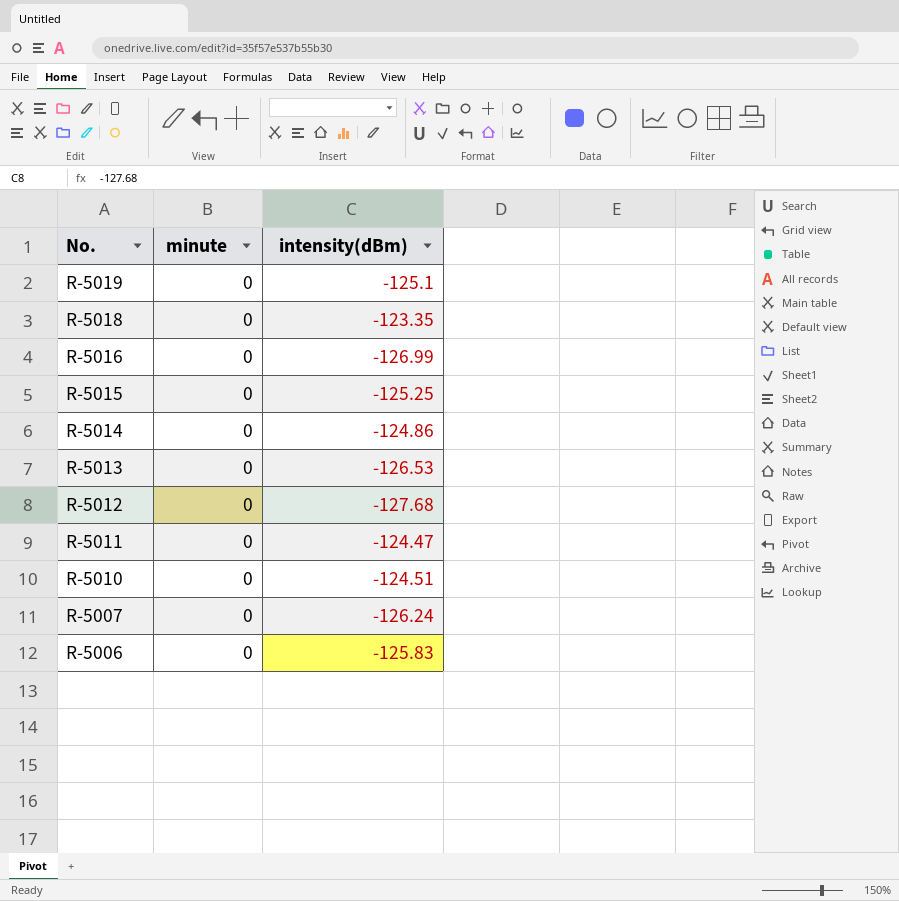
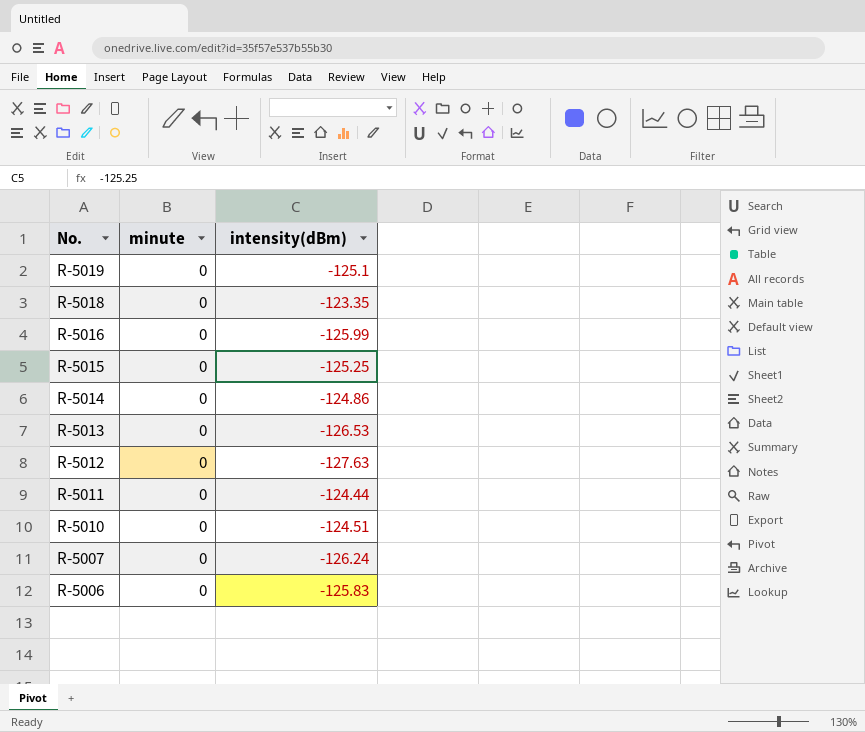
R-5016 | intensity(dBm): -126.99 -> -125.99
R-5012 | intensity(dBm): -127.68 -> -127.63
R-5011 | intensity(dBm): -124.47 -> -124.44

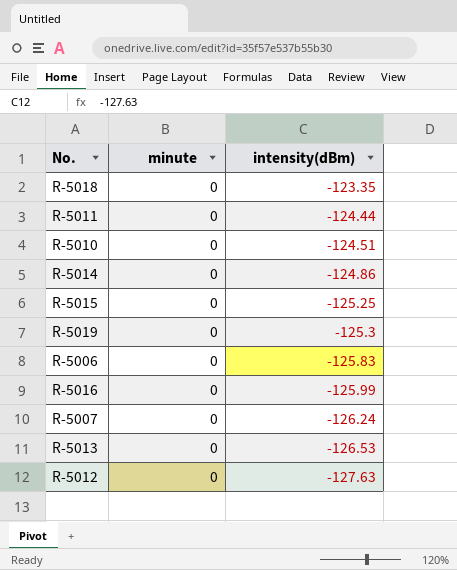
row order: No. descending -> intensity(dBm) descending
R-5019 | intensity(dBm): -125.1 -> -125.3

